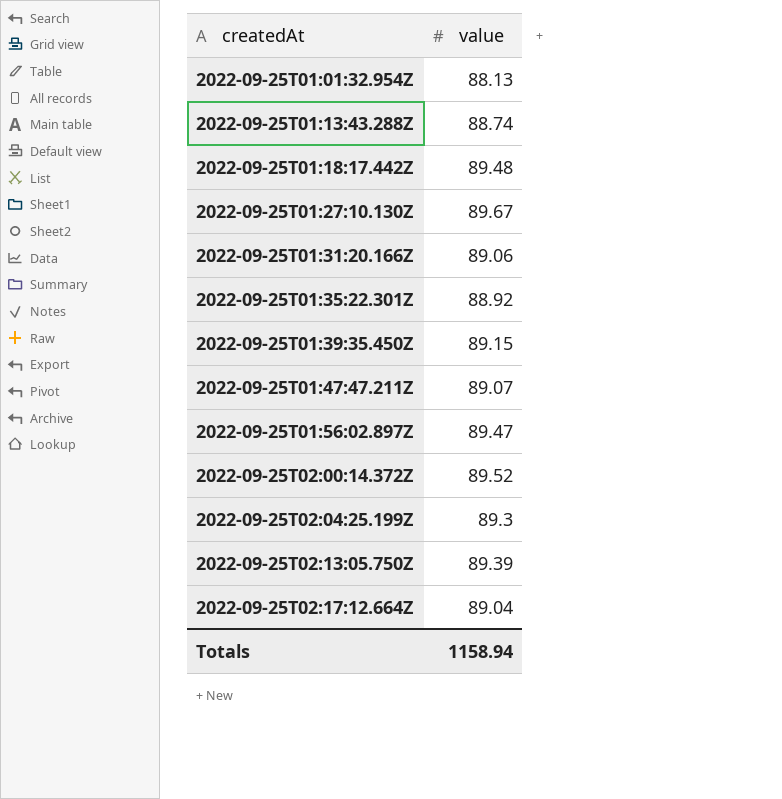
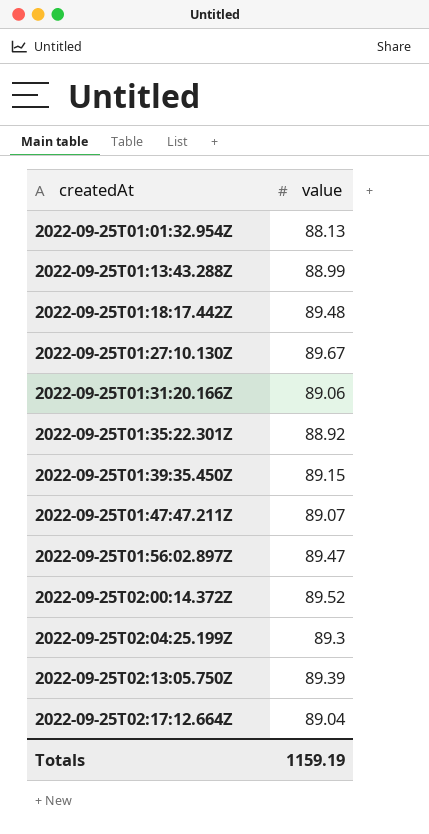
2022-09-25T01:13:43.288Z | value: 88.74 -> 88.99
Totals | value: 1158.94 -> 1159.19

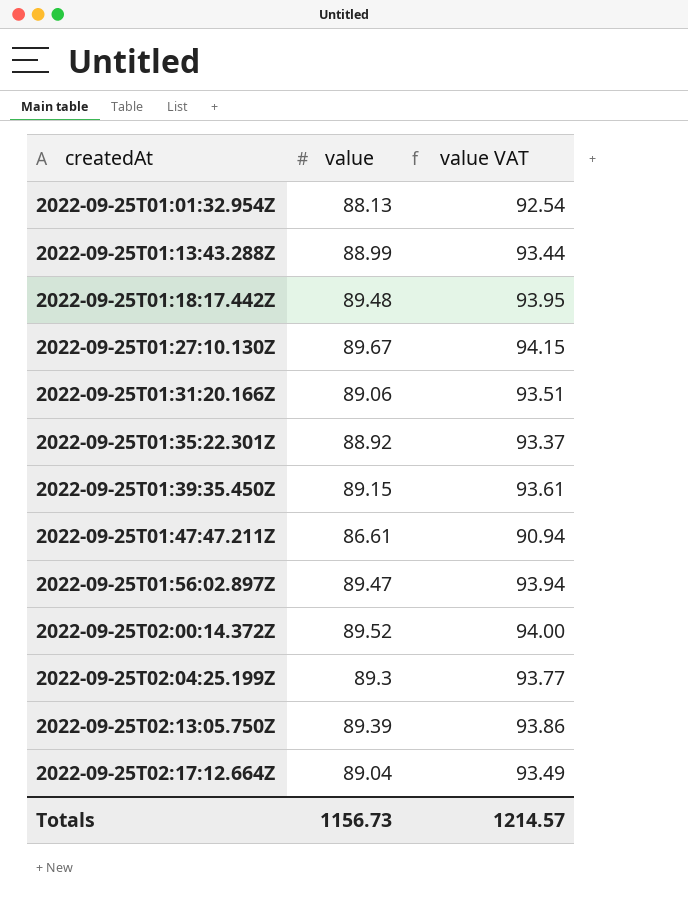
column value VAT | formula: none -> [value] * 1.05
2022-09-25T01:47:47.211Z | value: 89.07 -> 86.61
Totals | value: 1159.19 -> 1156.73

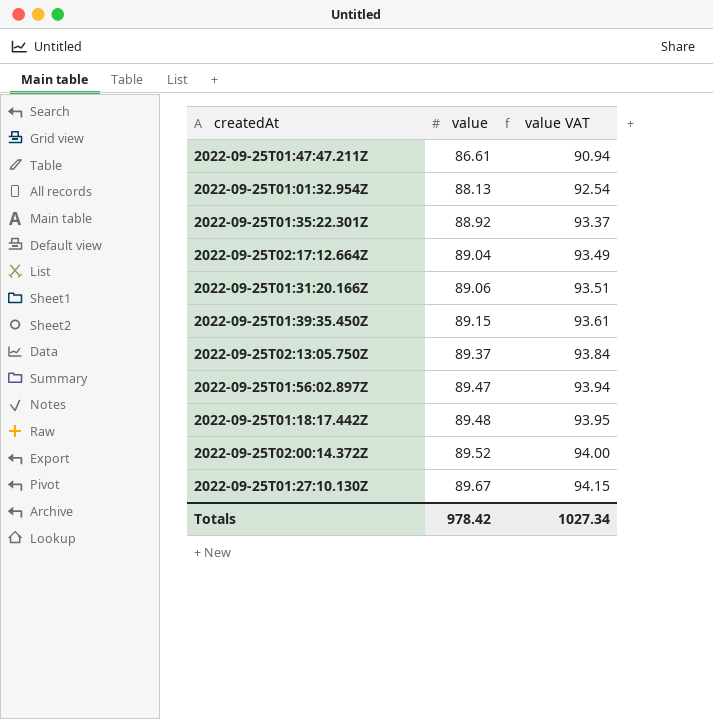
row order: createdAt ascending -> value ascending
row 2022-09-25T01:13:43.288Z: 88.99 | 93.44 -> none
row 2022-09-25T02:04:25.199Z: 89.3 | 93.77 -> none
2022-09-25T02:13:05.750Z | value: 89.39 -> 89.37
2022-09-25T02:13:05.750Z | value VAT: 93.86 -> 93.84
Totals | value: 1156.73 -> 978.42
Totals | value VAT: 1214.57 -> 1027.34

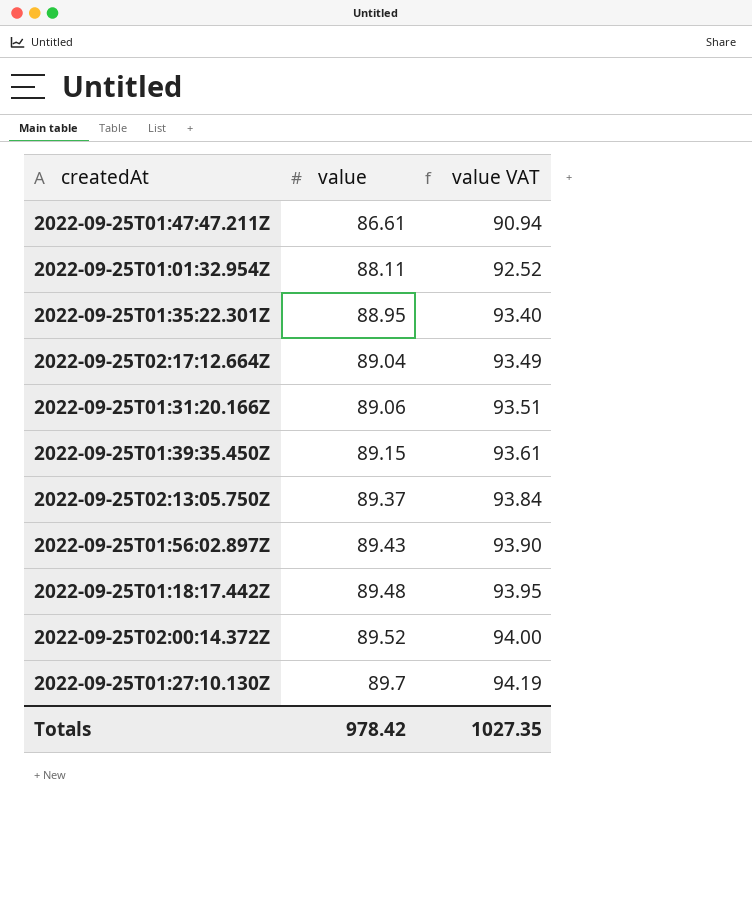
2022-09-25T01:01:32.954Z | value: 88.13 -> 88.11
2022-09-25T01:01:32.954Z | value VAT: 92.54 -> 92.52
2022-09-25T01:35:22.301Z | value: 88.92 -> 88.95
2022-09-25T01:35:22.301Z | value VAT: 93.37 -> 93.40
2022-09-25T01:56:02.897Z | value: 89.47 -> 89.43
2022-09-25T01:56:02.897Z | value VAT: 93.94 -> 93.90
2022-09-25T01:27:10.130Z | value: 89.67 -> 89.7
2022-09-25T01:27:10.130Z | value VAT: 94.15 -> 94.19
Totals | value VAT: 1027.34 -> 1027.35

